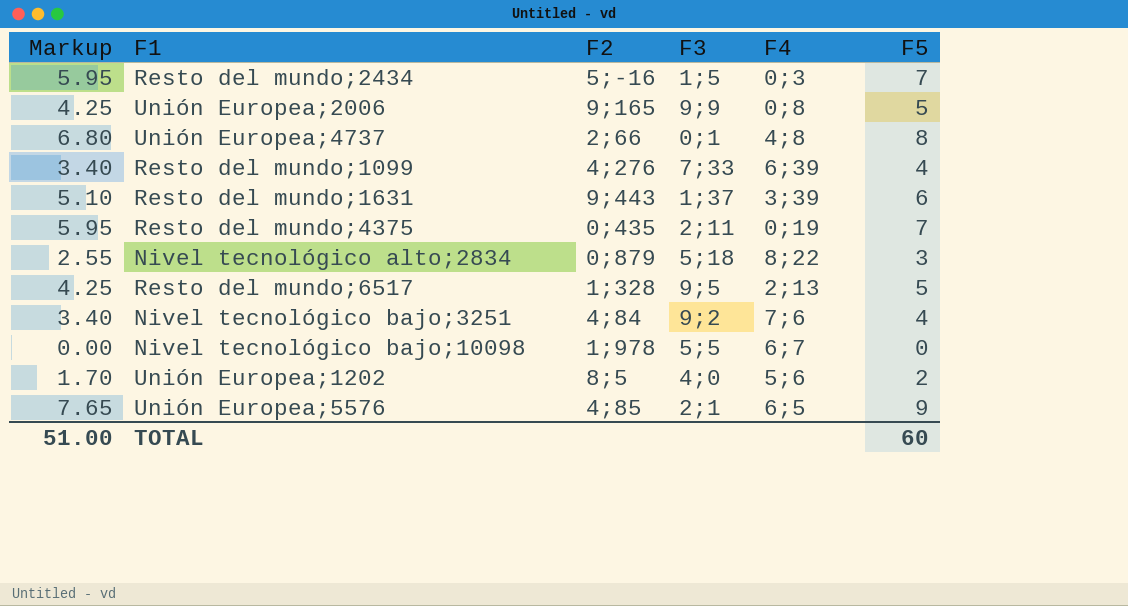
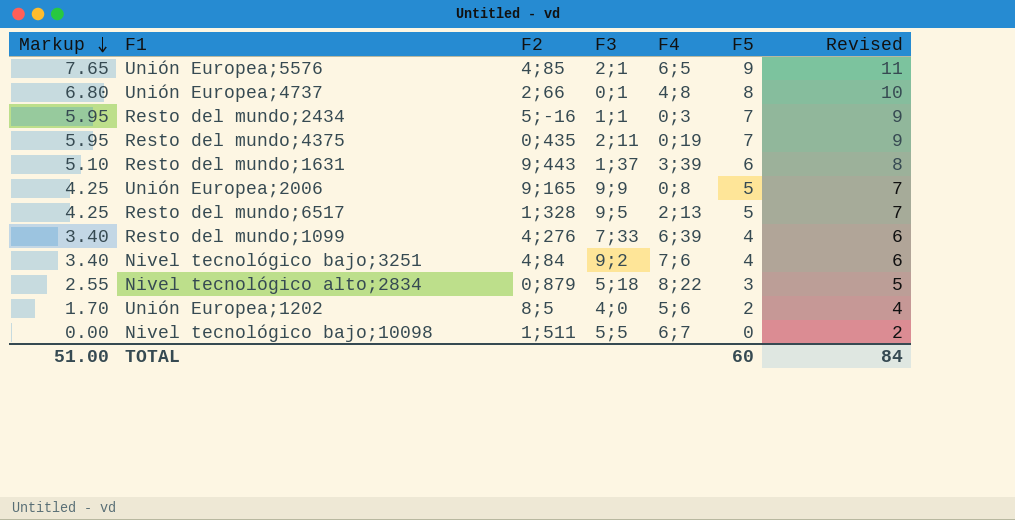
row order: none -> Markup descending
column Revised | formula: none -> [F5] + 2
Resto del mundo;2434 | F3: 1;5 -> 1;1
Nivel tecnológico bajo;10098 | F2: 1;978 -> 1;511

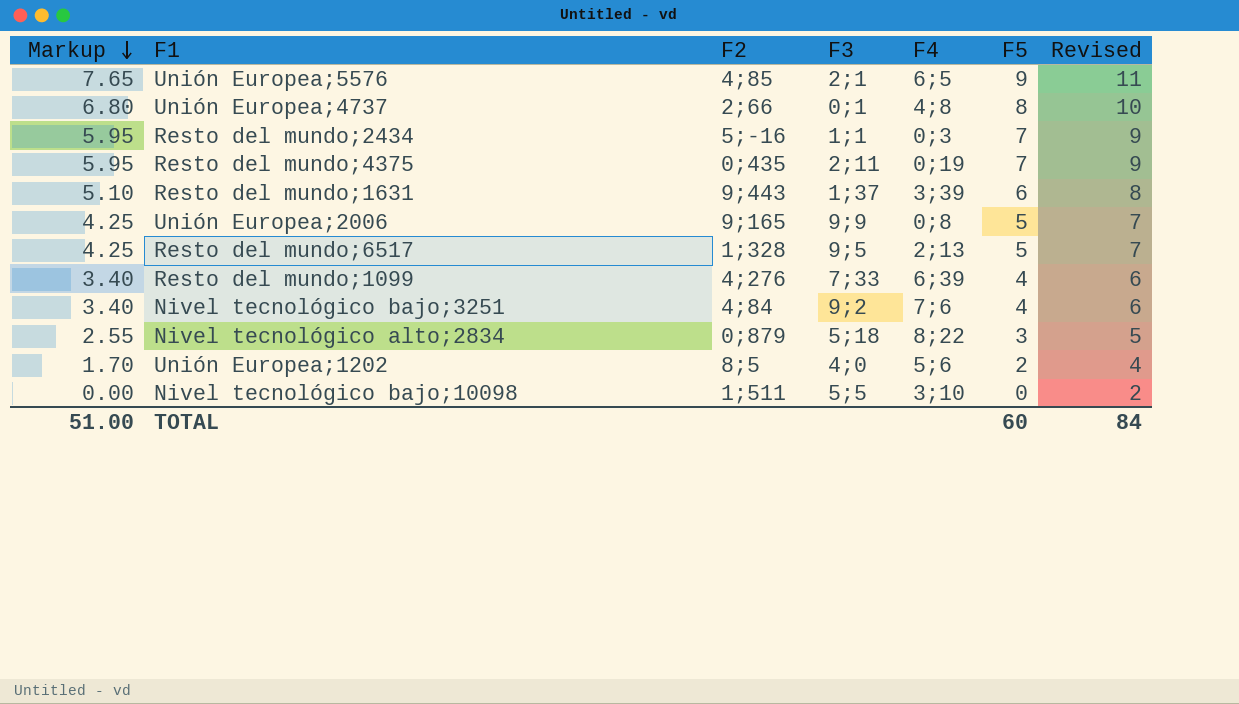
Nivel tecnológico bajo;10098 | F4: 6;7 -> 3;10

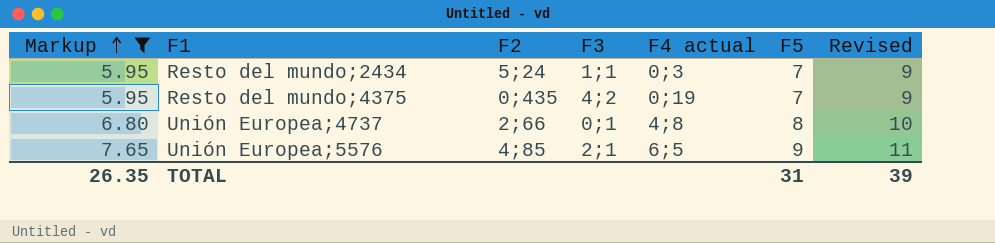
filter: none -> Markup >= 5.95
row order: Markup descending -> Markup ascending
column name: F4 -> F4 actual
Resto del mundo;2434 | F2: 5;-16 -> 5;24
Resto del mundo;4375 | F3: 2;11 -> 4;2
TOTAL | Markup: 51.00 -> 26.35
TOTAL | F5: 60 -> 31
TOTAL | Revised: 84 -> 39

